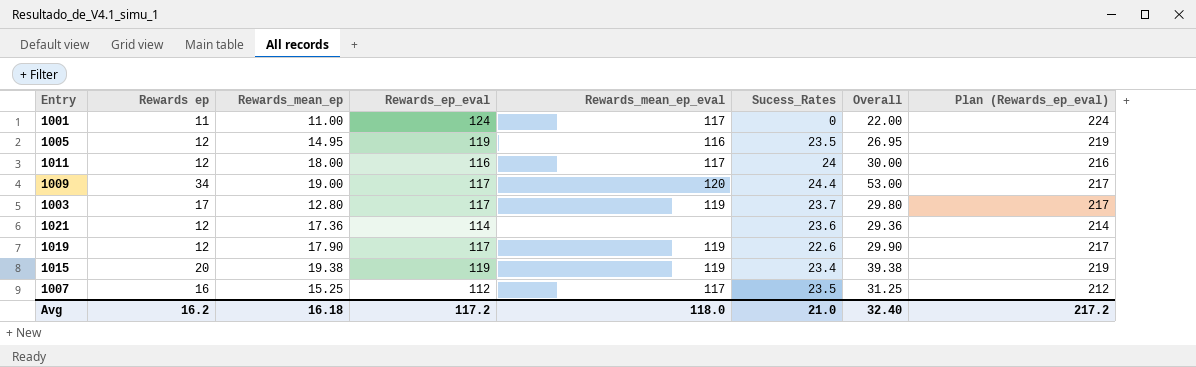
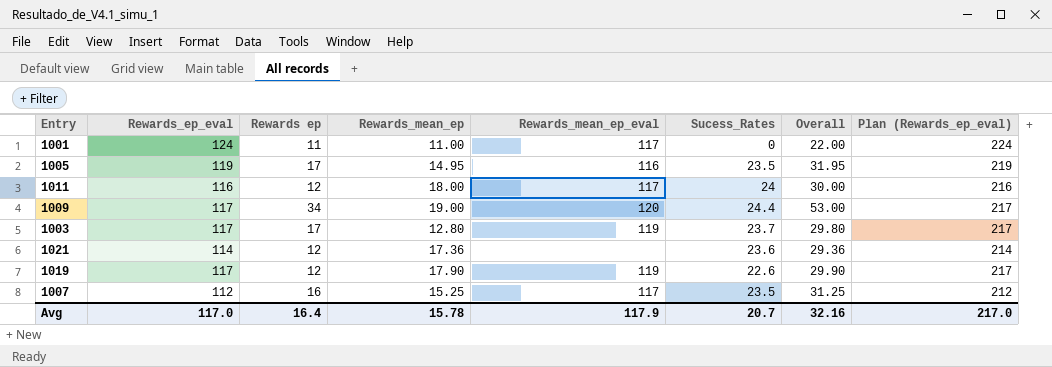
column Rewards_ep_eval | position: 4 -> 2
row 1015: 20 | 19.38 | 119 | 119 | 23.4 | 39.38 | 219 -> none
1005 | Rewards ep: 12 -> 17
1005 | Overall: 26.95 -> 31.95
Avg | Rewards_ep_eval: 117.2 -> 117.0
Avg | Rewards ep: 16.2 -> 16.4
Avg | Rewards_mean_ep: 16.18 -> 15.78
Avg | Rewards_mean_ep_eval: 118.0 -> 117.9
Avg | Sucess_Rates: 21.0 -> 20.7
Avg | Overall: 32.40 -> 32.16
Avg | Plan (Rewards_ep_eval): 217.2 -> 217.0

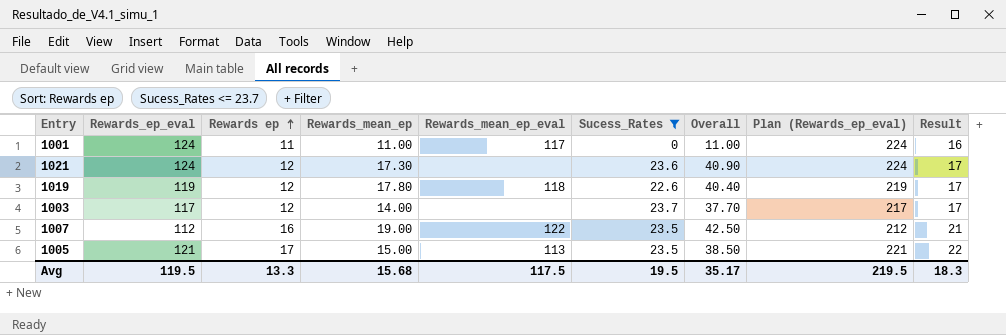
filter: none -> Sucess_Rates <= 23.7
row order: none -> Rewards ep ascending
column Overall | formula: [Rewards ep] + [Rewards_mean_ep] -> [Rewards_mean_ep] + [Sucess_Rates]
column Result | formula: none -> [Rewards ep] + 5
1021 | Rewards_ep_eval: 114 -> 124
1021 | Rewards_mean_ep: 17.36 -> 17.30
1021 | Plan (Rewards_ep_eval): 214 -> 224
1019 | Rewards_ep_eval: 117 -> 119
1019 | Rewards_mean_ep: 17.90 -> 17.80
1019 | Rewards_mean_ep_eval: 119 -> 118
1019 | Plan (Rewards_ep_eval): 217 -> 219
1003 | Rewards ep: 17 -> 12
1003 | Rewards_mean_ep: 12.80 -> 14.00
1003 | Rewards_mean_ep_eval: 119 -> none
1007 | Rewards_mean_ep: 15.25 -> 19.00
1007 | Rewards_mean_ep_eval: 117 -> 122
1005 | Rewards_ep_eval: 119 -> 121
1005 | Rewards_mean_ep: 14.95 -> 15.00
1005 | Rewards_mean_ep_eval: 116 -> 113
1005 | Plan (Rewards_ep_eval): 219 -> 221
Avg | Rewards_ep_eval: 117.0 -> 119.5
Avg | Rewards ep: 16.4 -> 13.3
Avg | Rewards_mean_ep: 15.78 -> 15.68
Avg | Rewards_mean_ep_eval: 117.9 -> 117.5
Avg | Sucess_Rates: 20.7 -> 19.5
Avg | Overall: 32.16 -> 35.17
Avg | Plan (Rewards_ep_eval): 217.0 -> 219.5

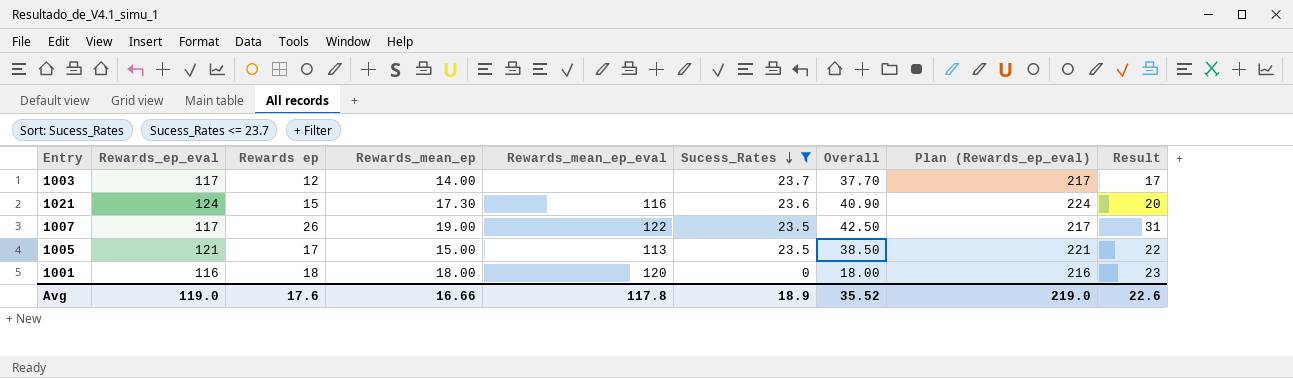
row order: Rewards ep ascending -> Sucess_Rates descending
row 1019: 119 | 12 | 17.80 | 118 | 22.6 | 40.40 | 219 | 17 -> none
1021 | Rewards ep: 12 -> 15
1021 | Rewards_mean_ep_eval: none -> 116
1021 | Result: 17 -> 20
1007 | Rewards_ep_eval: 112 -> 117
1007 | Rewards ep: 16 -> 26
1007 | Plan (Rewards_ep_eval): 212 -> 217
1007 | Result: 21 -> 31
1001 | Rewards_ep_eval: 124 -> 116
1001 | Rewards ep: 11 -> 18
1001 | Rewards_mean_ep: 11.00 -> 18.00
1001 | Rewards_mean_ep_eval: 117 -> 120
1001 | Overall: 11.00 -> 18.00
1001 | Plan (Rewards_ep_eval): 224 -> 216
1001 | Result: 16 -> 23
Avg | Rewards_ep_eval: 119.5 -> 119.0
Avg | Rewards ep: 13.3 -> 17.6
Avg | Rewards_mean_ep: 15.68 -> 16.66
Avg | Rewards_mean_ep_eval: 117.5 -> 117.8
Avg | Sucess_Rates: 19.5 -> 18.9
Avg | Overall: 35.17 -> 35.52
Avg | Plan (Rewards_ep_eval): 219.5 -> 219.0
Avg | Result: 18.3 -> 22.6

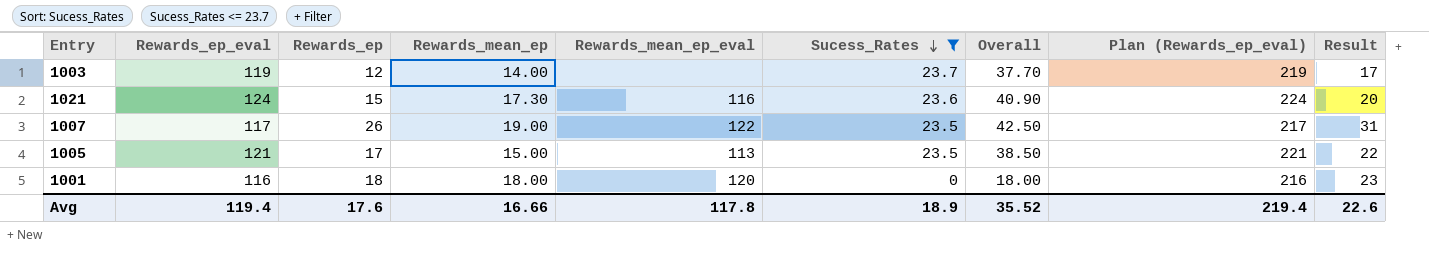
column name: Rewards ep -> Rewards_ep
1003 | Rewards_ep_eval: 117 -> 119
1003 | Plan (Rewards_ep_eval): 217 -> 219
Avg | Rewards_ep_eval: 119.0 -> 119.4
Avg | Plan (Rewards_ep_eval): 219.0 -> 219.4

